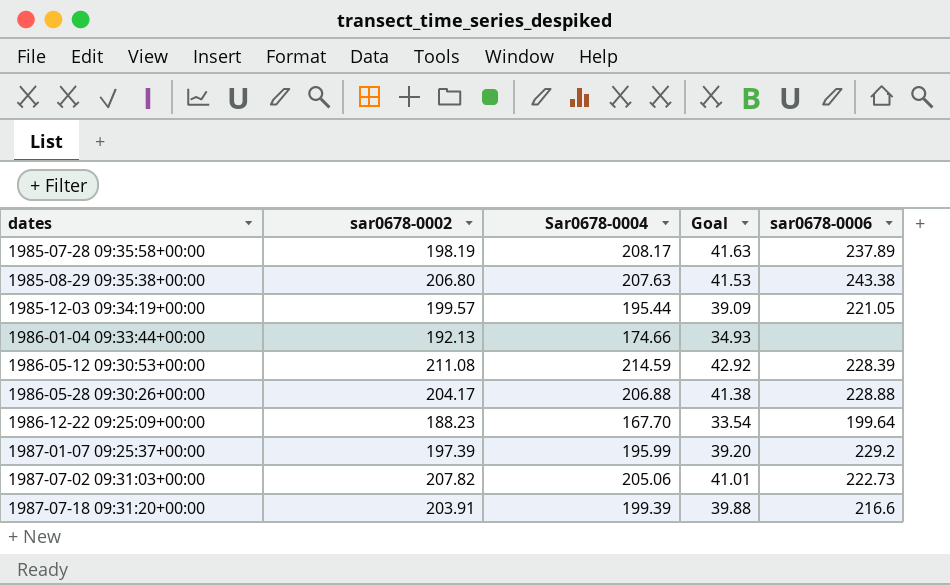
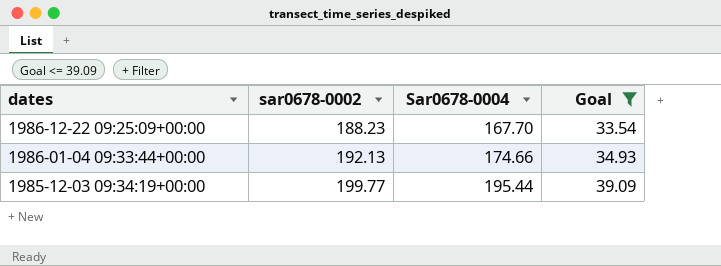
filter: none -> Goal <= 39.09
row order: dates ascending -> dates descending
column sar0678-0006 | position: 5 -> none
1985-12-03 09:34:19+00:00 | sar0678-0002: 199.57 -> 199.77

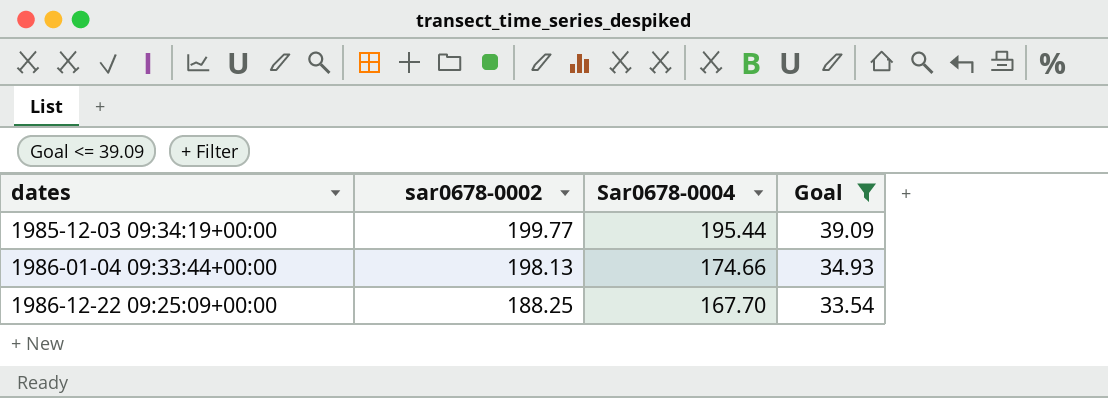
row order: dates descending -> dates ascending
1986-01-04 09:33:44+00:00 | sar0678-0002: 192.13 -> 198.13
1986-12-22 09:25:09+00:00 | sar0678-0002: 188.23 -> 188.25

